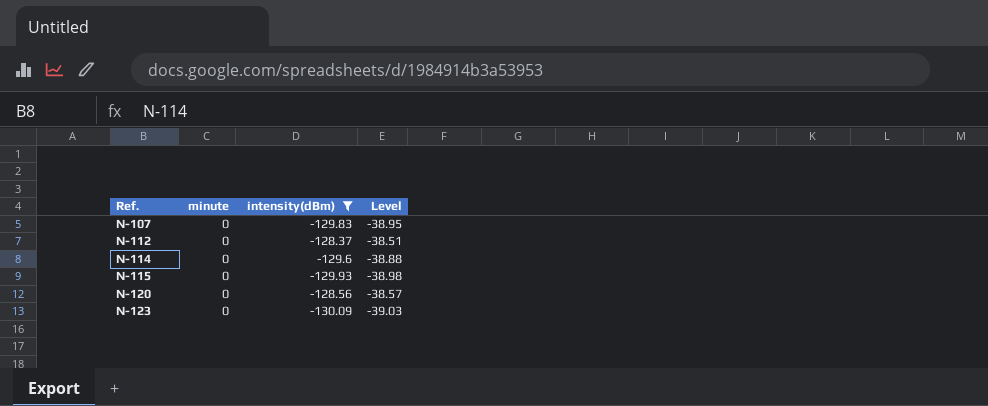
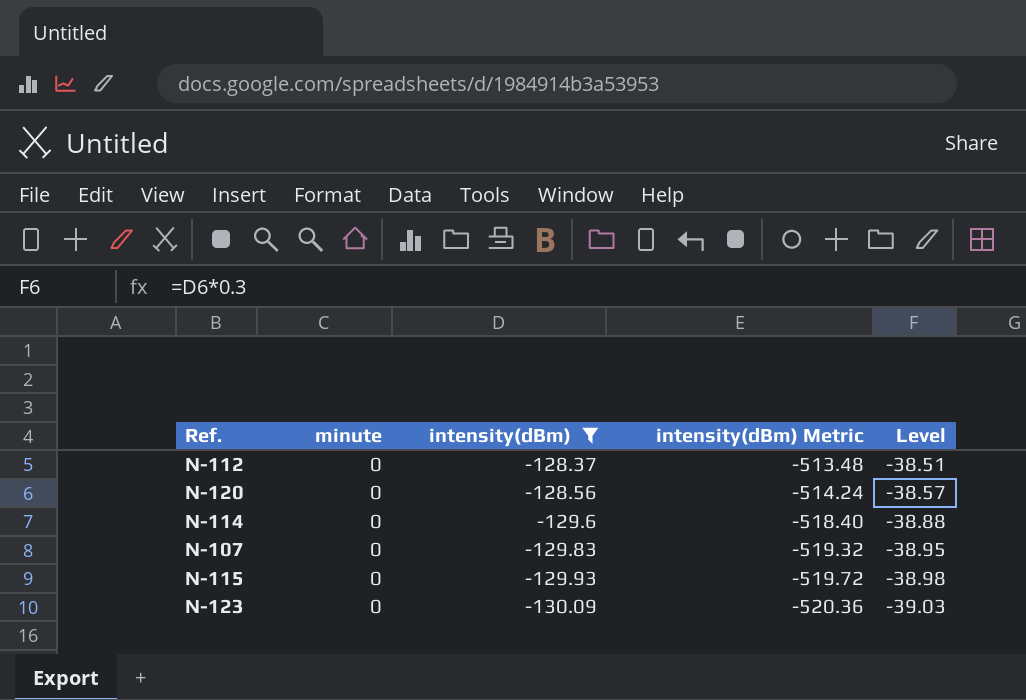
row order: Ref. ascending -> intensity(dBm) descending
column intensity(dBm) Metric | formula: none -> [intensity(dBm)] * 4

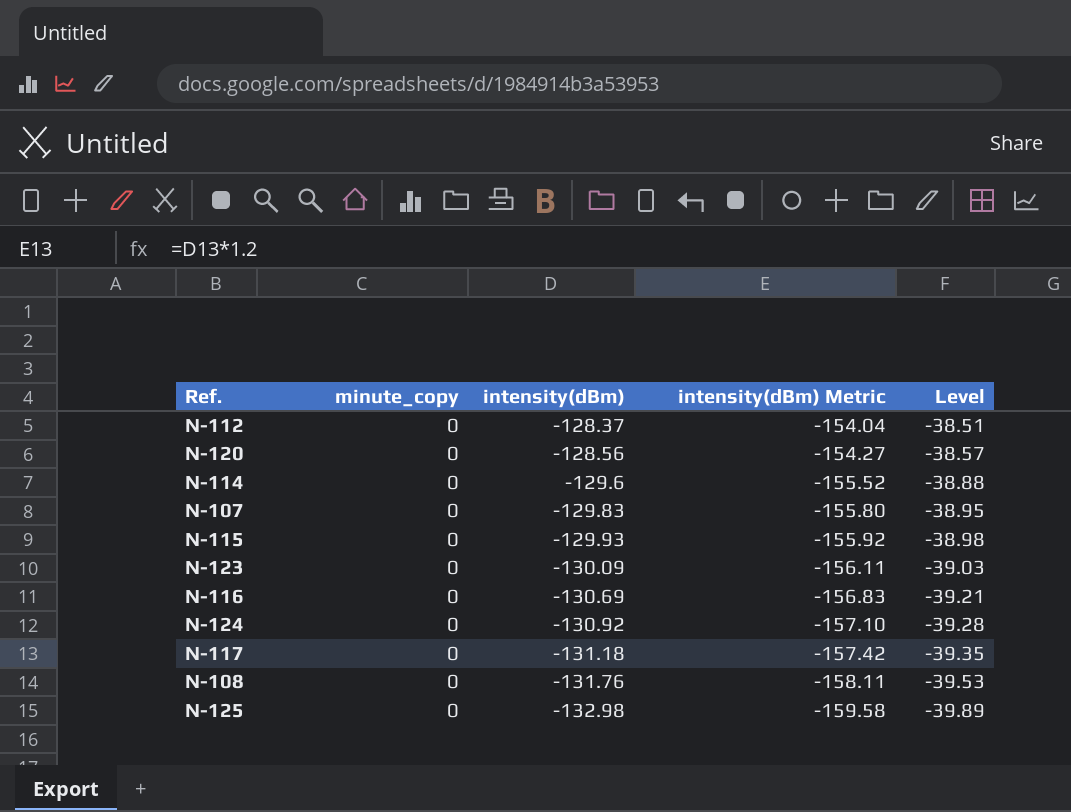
filter: intensity(dBm) >= -130.09 -> none
column name: minute -> minute_copy
column intensity(dBm) Metric | formula: [intensity(dBm)] * 4 -> [intensity(dBm)] * 1.2

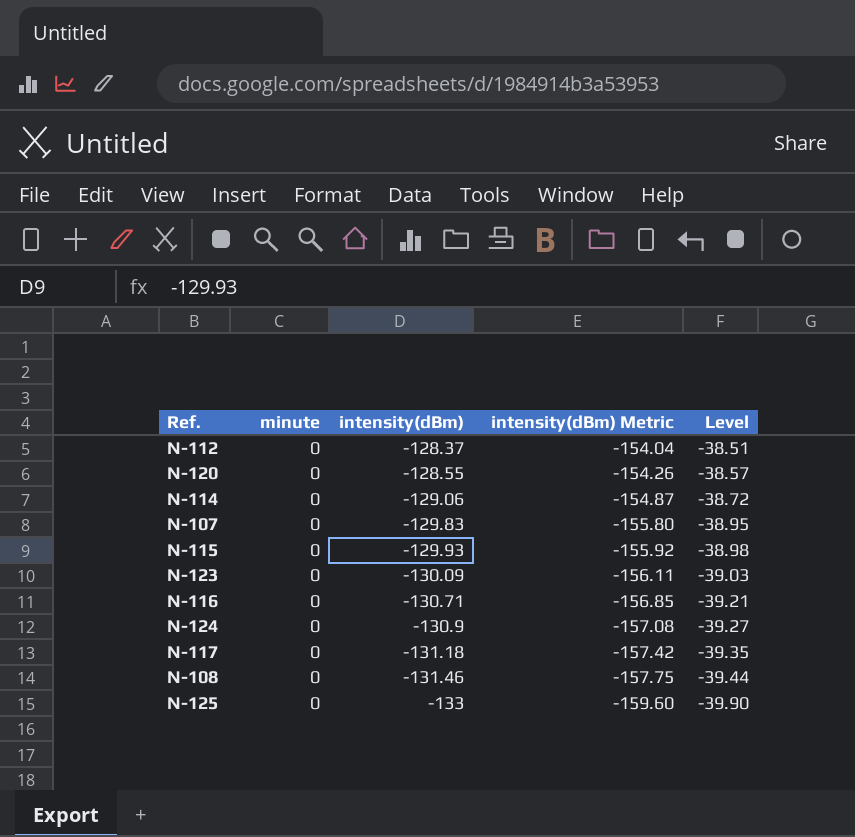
column name: minute_copy -> minute
N-120 | intensity(dBm): -128.56 -> -128.55
N-120 | intensity(dBm) Metric: -154.27 -> -154.26
N-114 | intensity(dBm): -129.6 -> -129.06
N-114 | intensity(dBm) Metric: -155.52 -> -154.87
N-114 | Level: -38.88 -> -38.72
N-116 | intensity(dBm): -130.69 -> -130.71
N-116 | intensity(dBm) Metric: -156.83 -> -156.85
N-124 | intensity(dBm): -130.92 -> -130.9
N-124 | intensity(dBm) Metric: -157.10 -> -157.08
N-124 | Level: -39.28 -> -39.27
N-108 | intensity(dBm): -131.76 -> -131.46
N-108 | intensity(dBm) Metric: -158.11 -> -157.75
N-108 | Level: -39.53 -> -39.44
N-125 | intensity(dBm): -132.98 -> -133
N-125 | intensity(dBm) Metric: -159.58 -> -159.60
N-125 | Level: -39.89 -> -39.90

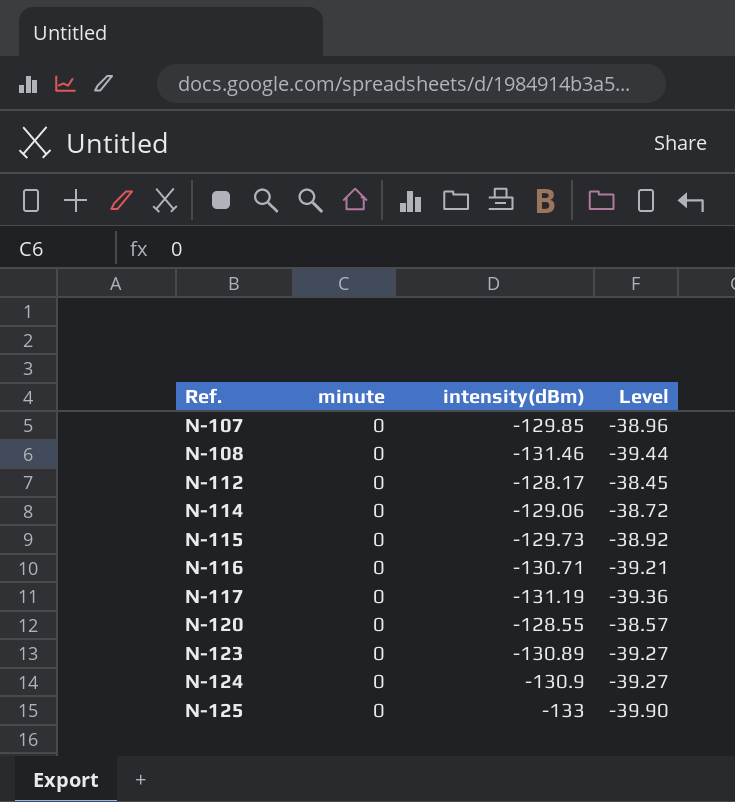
row order: intensity(dBm) descending -> Ref. ascending
column intensity(dBm) Metric | formula: [intensity(dBm)] * 1.2 -> none
N-107 | intensity(dBm): -129.83 -> -129.85
N-107 | Level: -38.95 -> -38.96
N-112 | intensity(dBm): -128.37 -> -128.17
N-112 | Level: -38.51 -> -38.45
N-115 | intensity(dBm): -129.93 -> -129.73
N-115 | Level: -38.98 -> -38.92
N-117 | intensity(dBm): -131.18 -> -131.19
N-117 | Level: -39.35 -> -39.36
N-123 | intensity(dBm): -130.09 -> -130.89
N-123 | Level: -39.03 -> -39.27

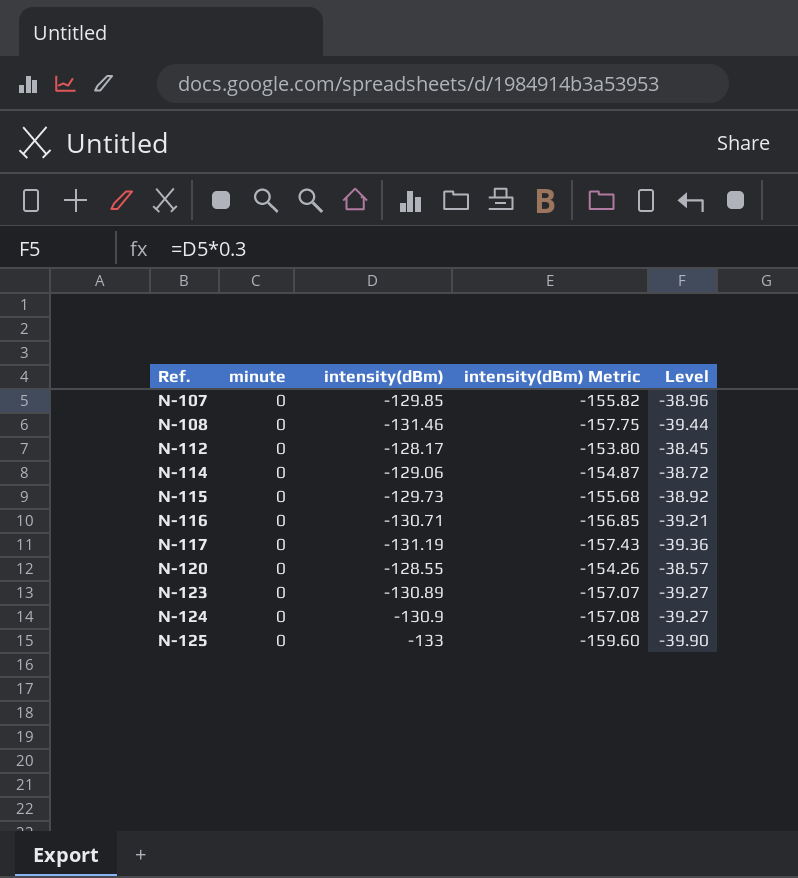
column intensity(dBm) Metric | formula: none -> [intensity(dBm)] * 1.2

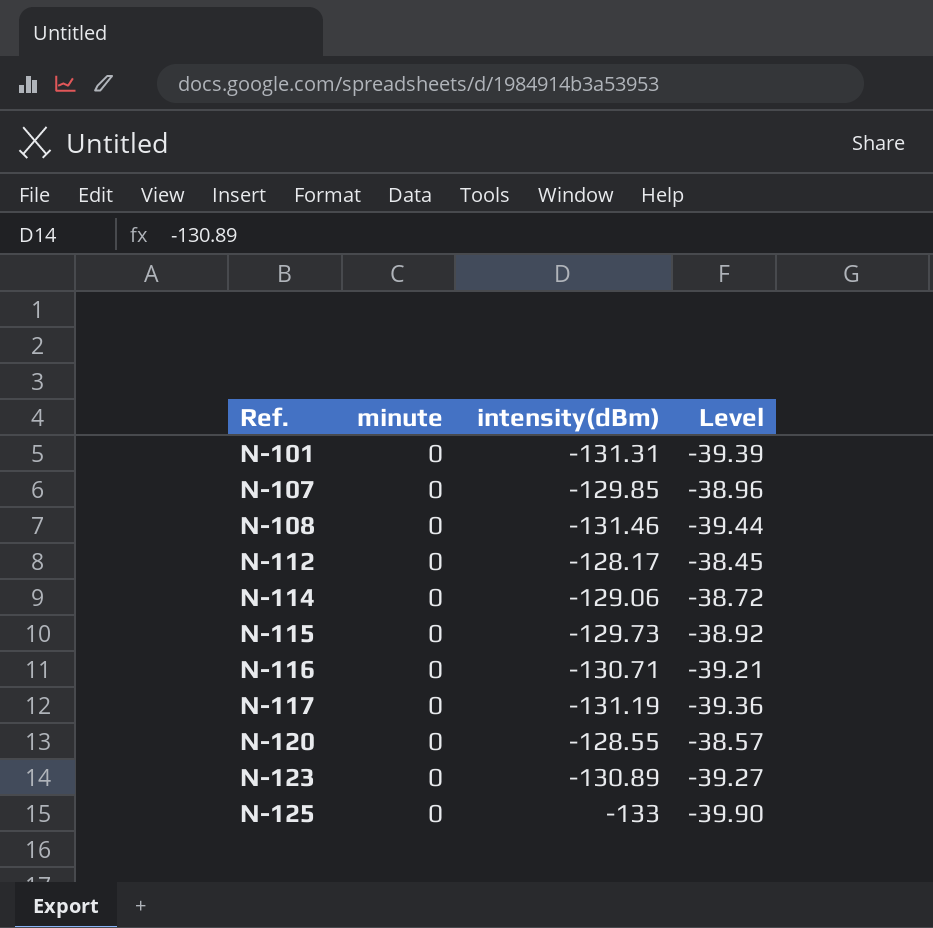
column intensity(dBm) Metric | formula: [intensity(dBm)] * 1.2 -> none
row N-124: 0 | -130.9 | -157.08 | -39.27 -> none
row N-101: none -> 0 | -131.31 | -39.39

